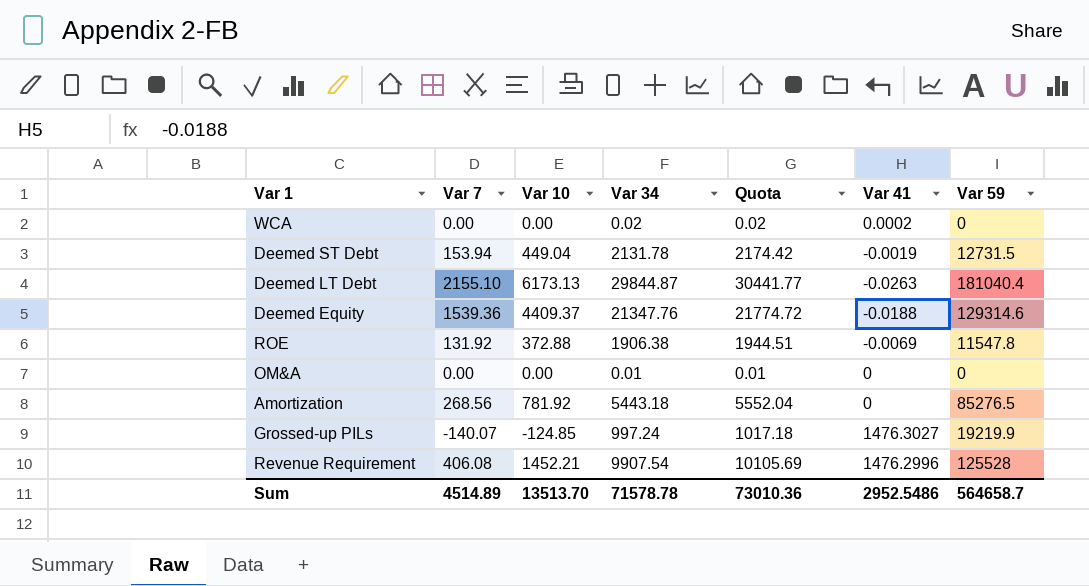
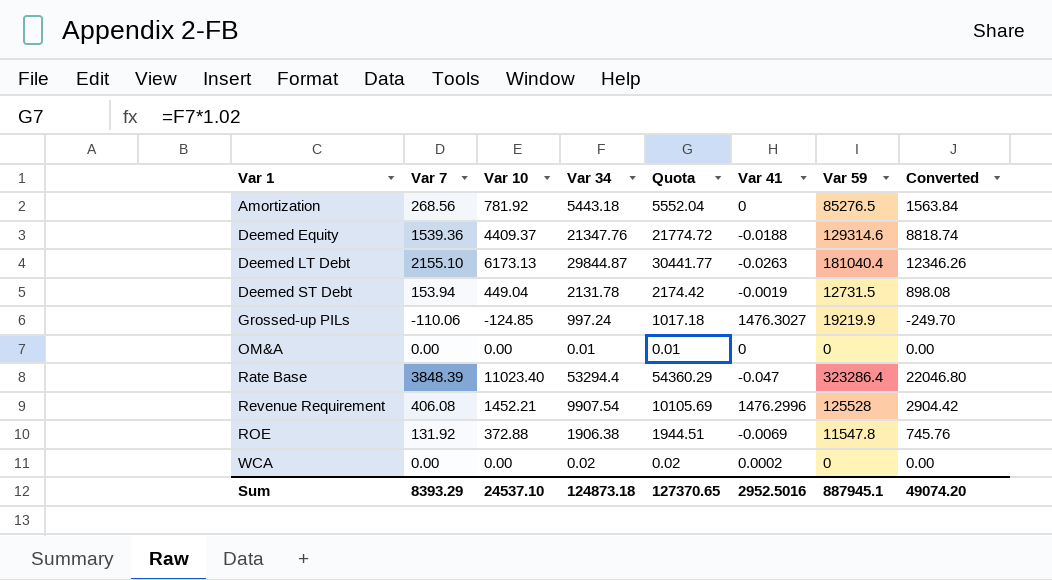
row order: none -> Var 1 ascending
column Converted | formula: none -> [Var 10] * 2
Grossed-up PILs | Var 7: -140.07 -> -110.06
row Rate Base: none -> 3848.39 | 11023.40 | 53294.4 | 54360.29 | -0.047 | 323286.4 | 22046.80
Sum | Var 7: 4514.89 -> 8393.29
Sum | Var 10: 13513.70 -> 24537.10
Sum | Var 34: 71578.78 -> 124873.18
Sum | Quota: 73010.36 -> 127370.65
Sum | Var 41: 2952.5486 -> 2952.5016
Sum | Var 59: 564658.7 -> 887945.1

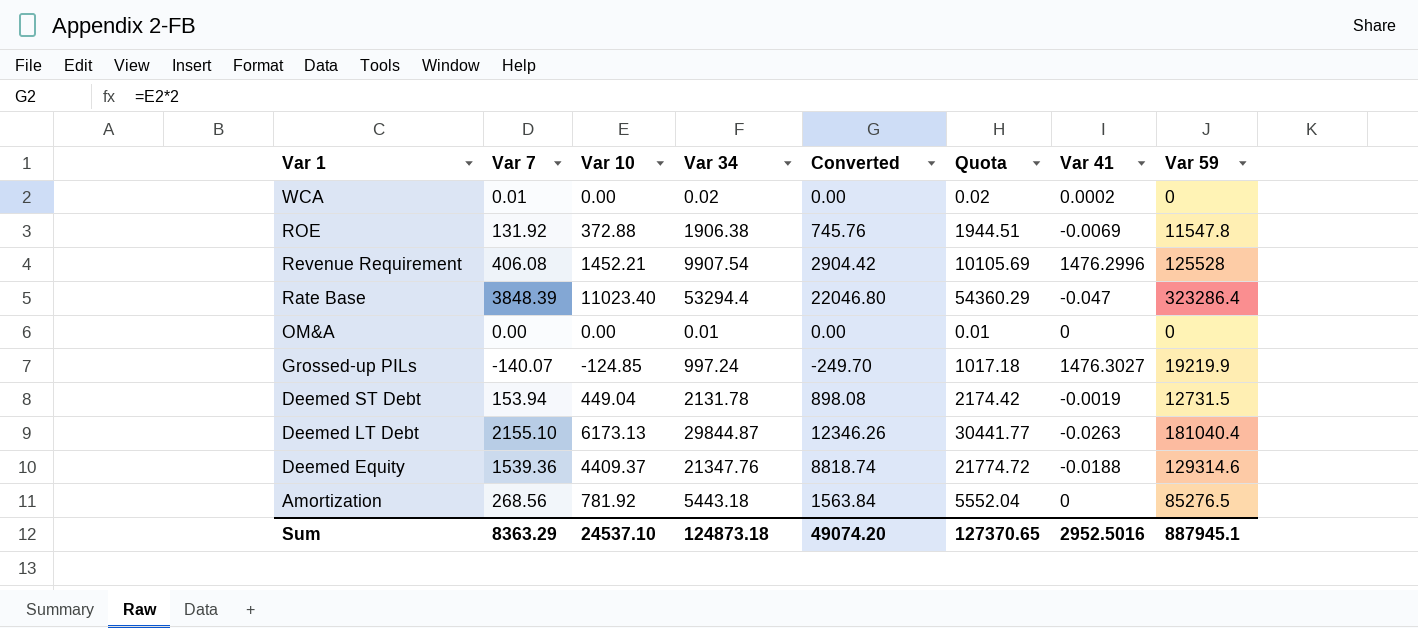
row order: Var 1 ascending -> Var 1 descending
column Converted | position: 8 -> 5
WCA | Var 7: 0.00 -> 0.01
Grossed-up PILs | Var 7: -110.06 -> -140.07
Sum | Var 7: 8393.29 -> 8363.29

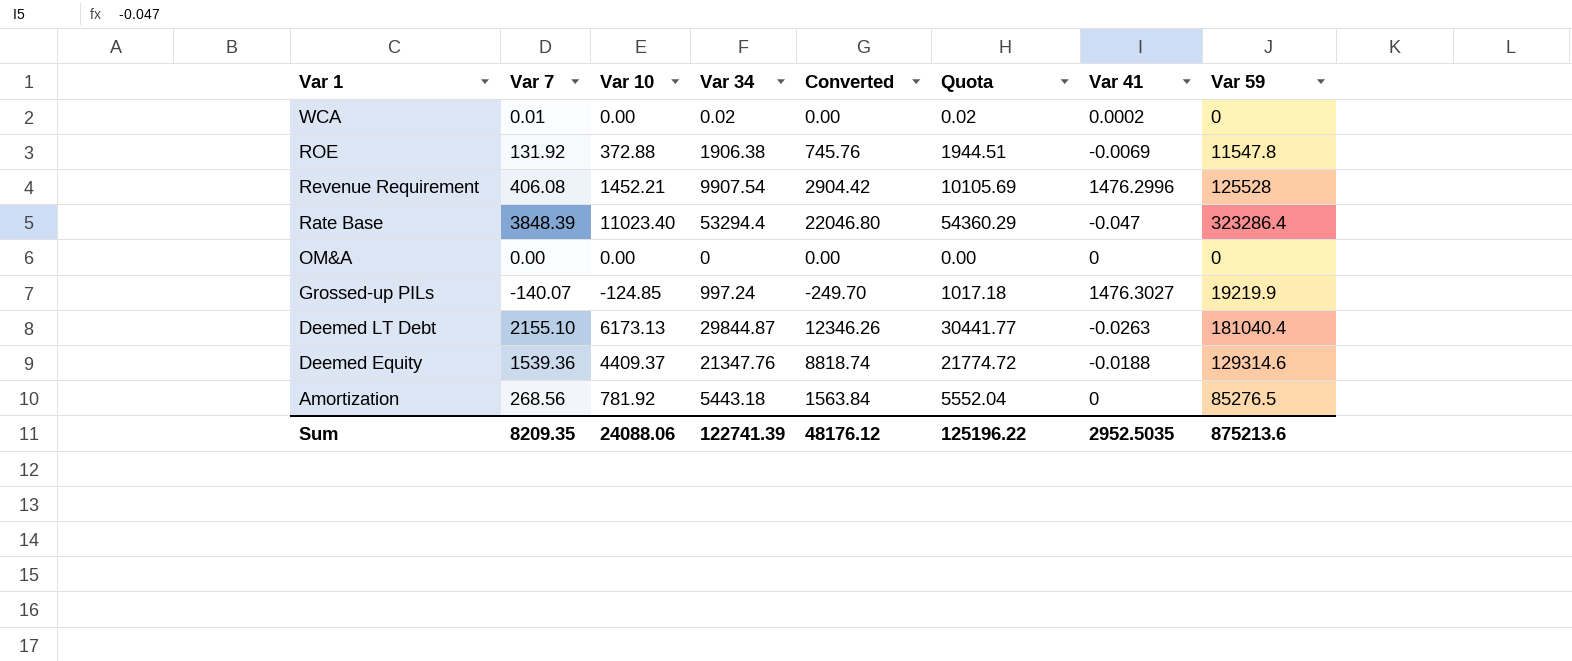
row Deemed ST Debt: 153.94 | 449.04 | 2131.78 | 898.08 | 2174.42 | -0.0019 | 12731.5 -> none
OM&A | Var 34: 0.01 -> 0
OM&A | Quota: 0.01 -> 0.00
Sum | Var 7: 8363.29 -> 8209.35
Sum | Var 10: 24537.10 -> 24088.06
Sum | Var 34: 124873.18 -> 122741.39
Sum | Converted: 49074.20 -> 48176.12
Sum | Quota: 127370.65 -> 125196.22
Sum | Var 41: 2952.5016 -> 2952.5035
Sum | Var 59: 887945.1 -> 875213.6

